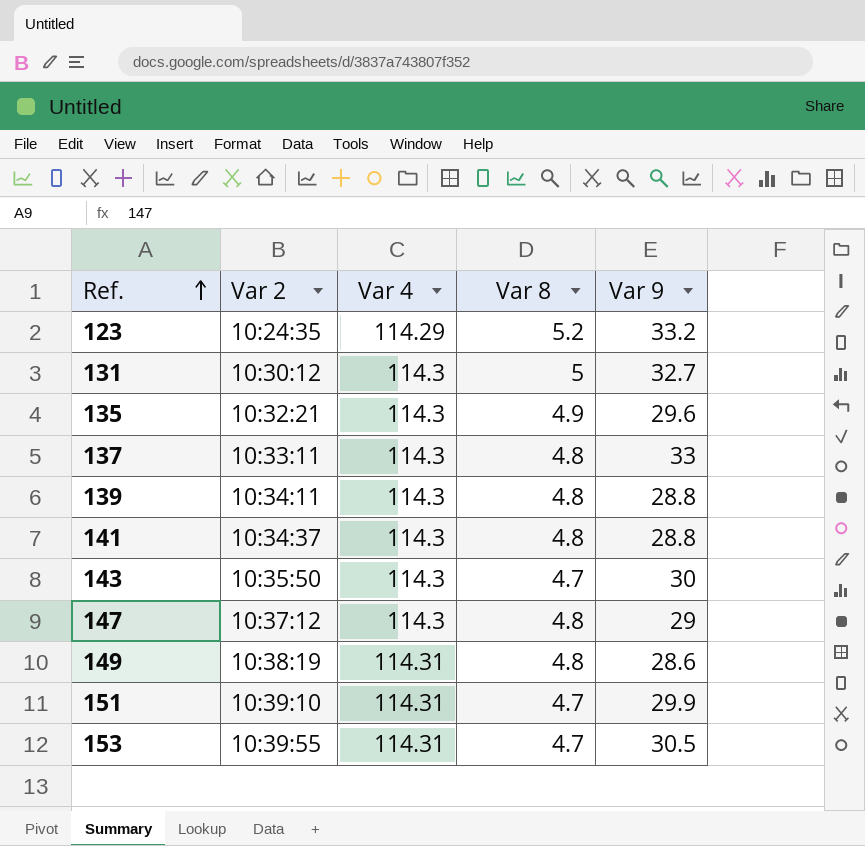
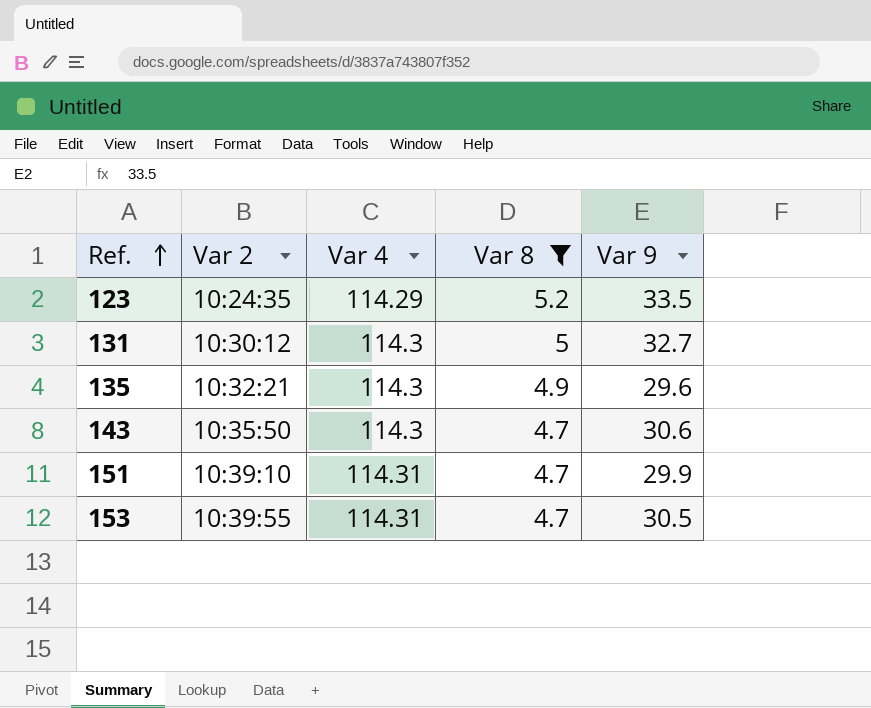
filter: none -> Var 8 != 4.8
123 | Var 9: 33.2 -> 33.5
143 | Var 9: 30 -> 30.6

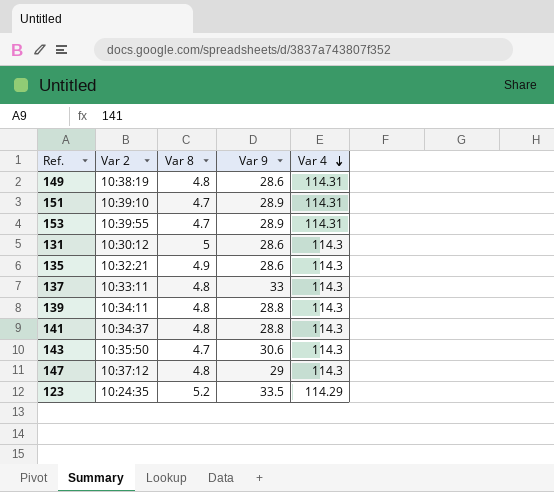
filter: Var 8 != 4.8 -> none
row order: Ref. ascending -> Var 4 descending
column Var 4 | position: 3 -> 5
151 | Var 9: 29.9 -> 28.9
153 | Var 9: 30.5 -> 28.9
131 | Var 9: 32.7 -> 28.6
135 | Var 9: 29.6 -> 28.6

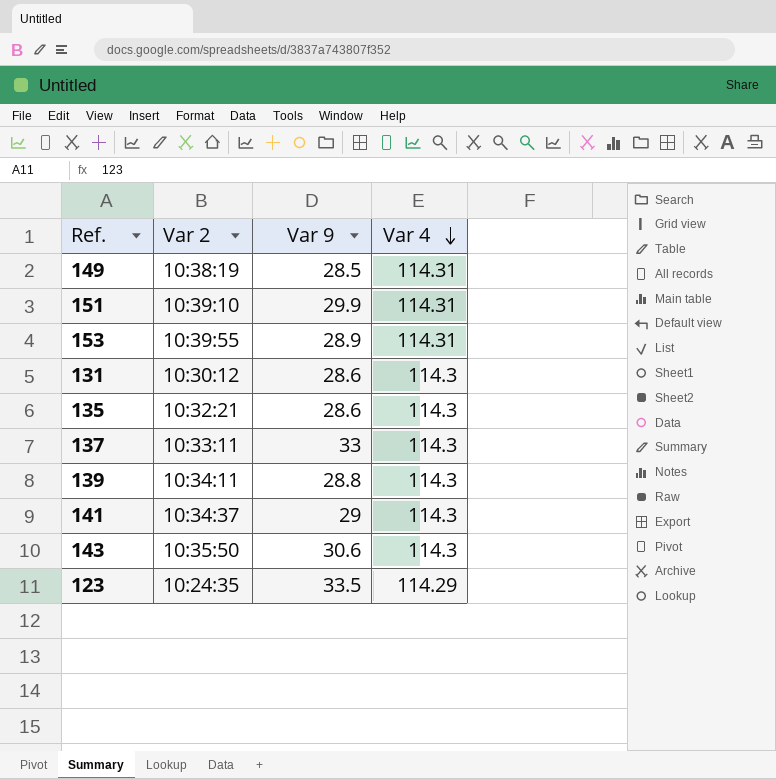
column Var 8 | position: 3 -> none
row 147: 10:37:12 | 4.8 | 29 | 114.3 -> none
149 | Var 9: 28.6 -> 28.5
151 | Var 9: 28.9 -> 29.9
141 | Var 9: 28.8 -> 29

